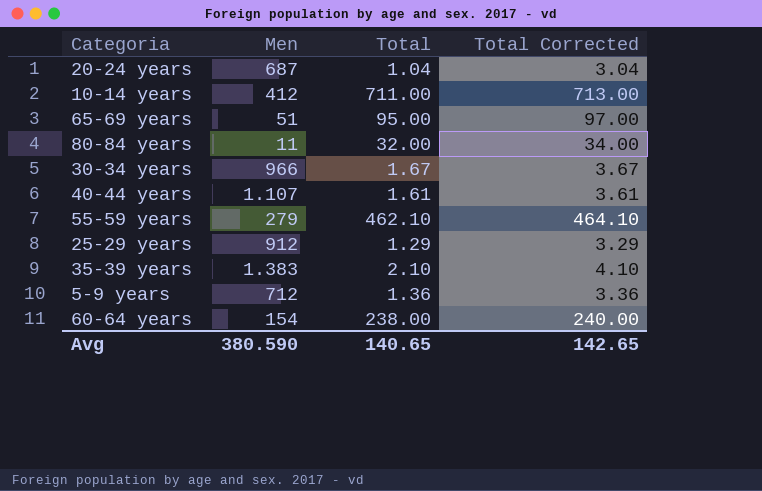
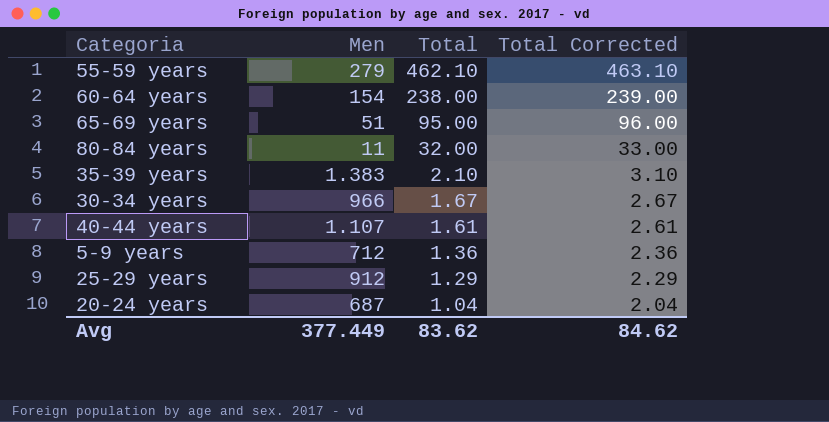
row order: none -> Total descending
column Total Corrected | formula: [Total] + 2 -> [Total] + 1
row 10-14 years: 412 | 711.00 | 713.00 -> none
Avg | Men: 380.590 -> 377.449
Avg | Total: 140.65 -> 83.62
Avg | Total Corrected: 142.65 -> 84.62

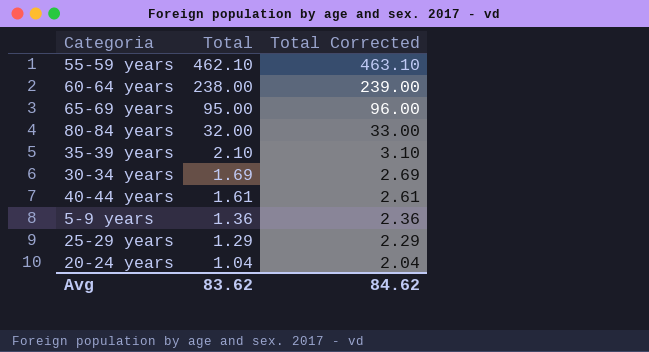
column Men | position: 2 -> none
30-34 years | Total: 1.67 -> 1.69
30-34 years | Total Corrected: 2.67 -> 2.69

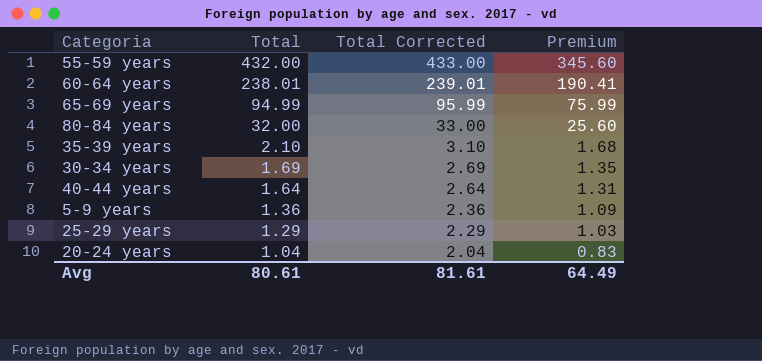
column Premium | formula: none -> [Total] * 0.8
55-59 years | Total: 462.10 -> 432.00
55-59 years | Total Corrected: 463.10 -> 433.00
60-64 years | Total: 238.00 -> 238.01
60-64 years | Total Corrected: 239.00 -> 239.01
65-69 years | Total: 95.00 -> 94.99
65-69 years | Total Corrected: 96.00 -> 95.99
40-44 years | Total: 1.61 -> 1.64
40-44 years | Total Corrected: 2.61 -> 2.64
Avg | Total: 83.62 -> 80.61
Avg | Total Corrected: 84.62 -> 81.61

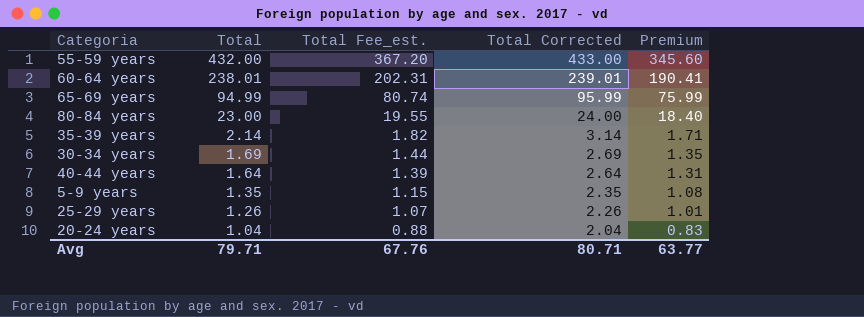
column Total Fee_est. | formula: none -> [Total] * 0.85
80-84 years | Total: 32.00 -> 23.00
80-84 years | Total Corrected: 33.00 -> 24.00
80-84 years | Premium: 25.60 -> 18.40
35-39 years | Total: 2.10 -> 2.14
35-39 years | Total Corrected: 3.10 -> 3.14
35-39 years | Premium: 1.68 -> 1.71
5-9 years | Total: 1.36 -> 1.35
5-9 years | Total Corrected: 2.36 -> 2.35
5-9 years | Premium: 1.09 -> 1.08
25-29 years | Total: 1.29 -> 1.26
25-29 years | Total Corrected: 2.29 -> 2.26
25-29 years | Premium: 1.03 -> 1.01
Avg | Total: 80.61 -> 79.71
Avg | Total Corrected: 81.61 -> 80.71
Avg | Premium: 64.49 -> 63.77

